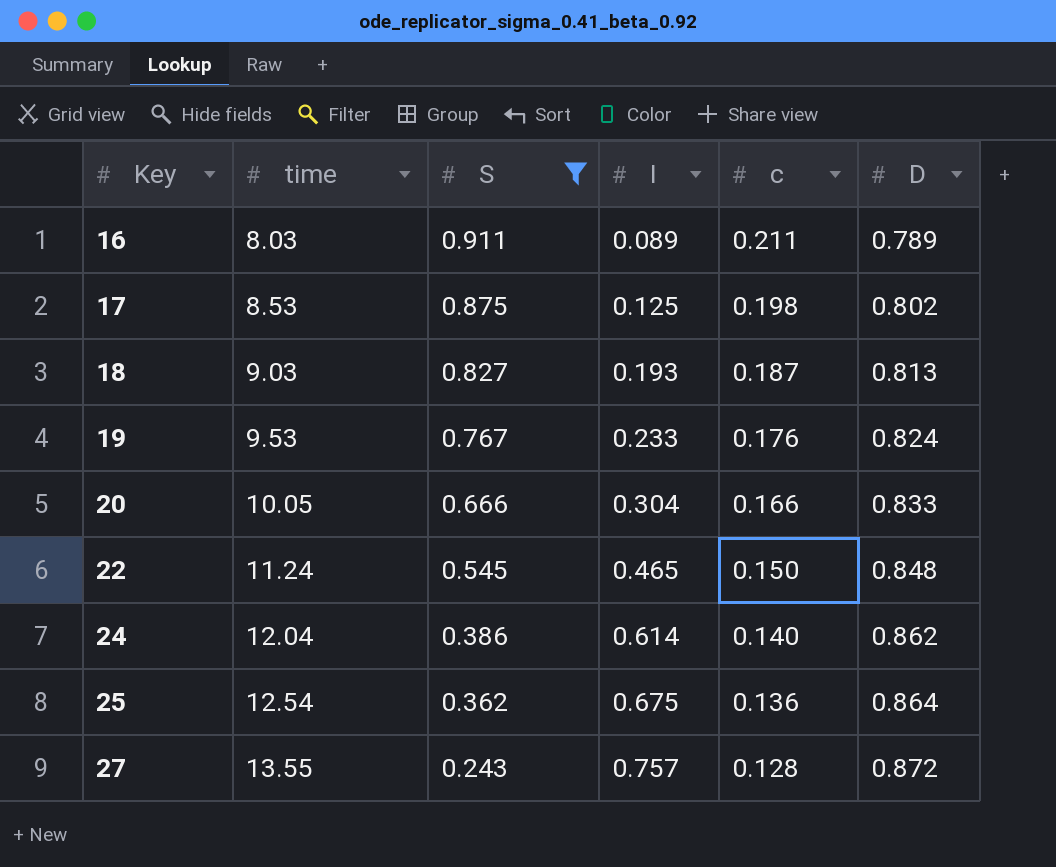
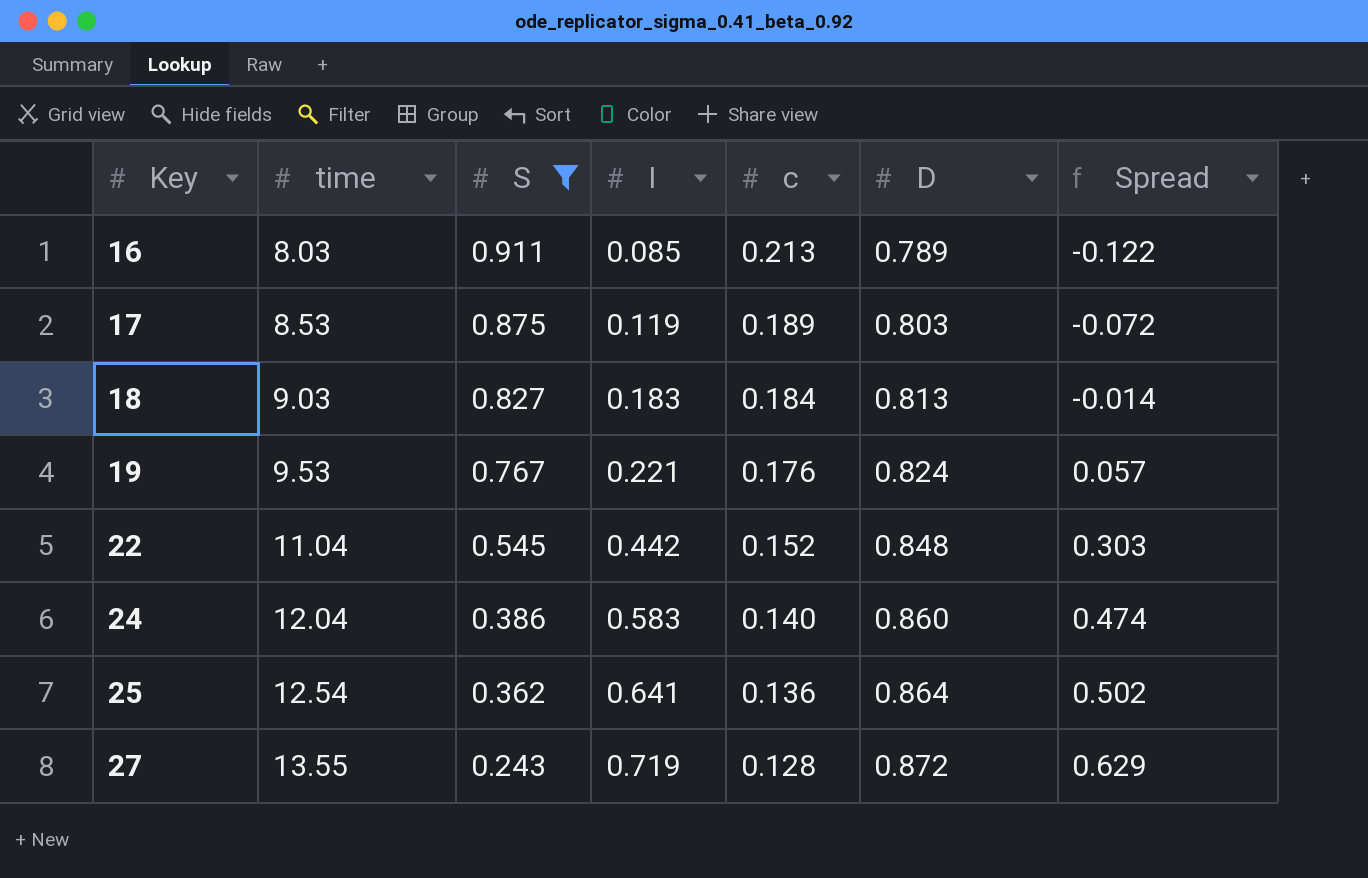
column Spread | formula: none -> [D] - [S]
row 20: 10.05 | 0.666 | 0.304 | 0.166 | 0.833 -> none
16 | I: 0.089 -> 0.085
16 | c: 0.211 -> 0.213
17 | I: 0.125 -> 0.119
17 | c: 0.198 -> 0.189
17 | D: 0.802 -> 0.803
18 | I: 0.193 -> 0.183
18 | c: 0.187 -> 0.184
19 | I: 0.233 -> 0.221
22 | time: 11.24 -> 11.04
22 | I: 0.465 -> 0.442
22 | c: 0.150 -> 0.152
24 | I: 0.614 -> 0.583
24 | D: 0.862 -> 0.860
25 | I: 0.675 -> 0.641
27 | I: 0.757 -> 0.719

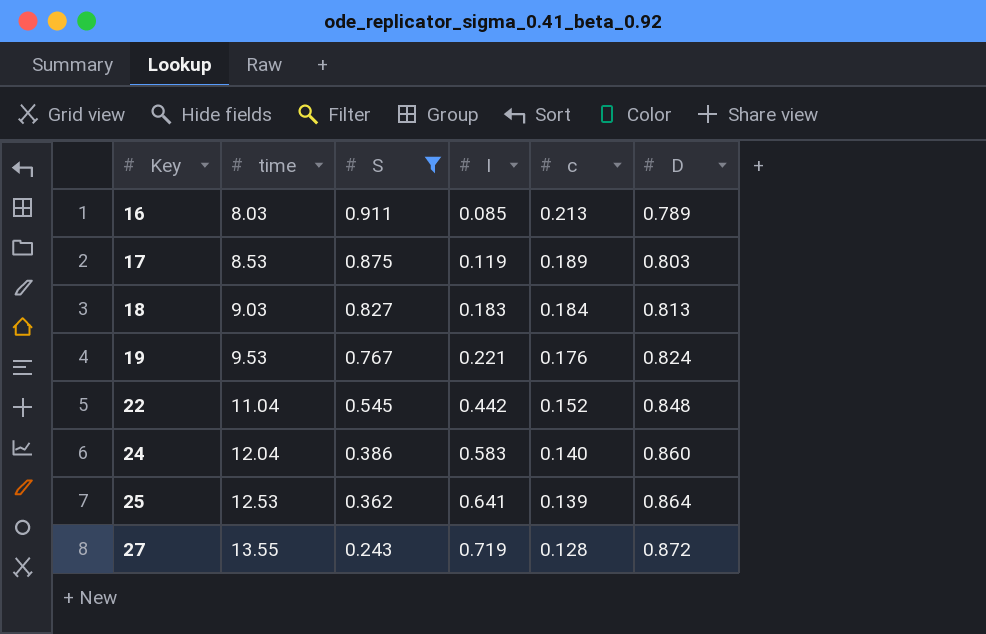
column Spread | formula: [D] - [S] -> none
25 | time: 12.54 -> 12.53
25 | c: 0.136 -> 0.139

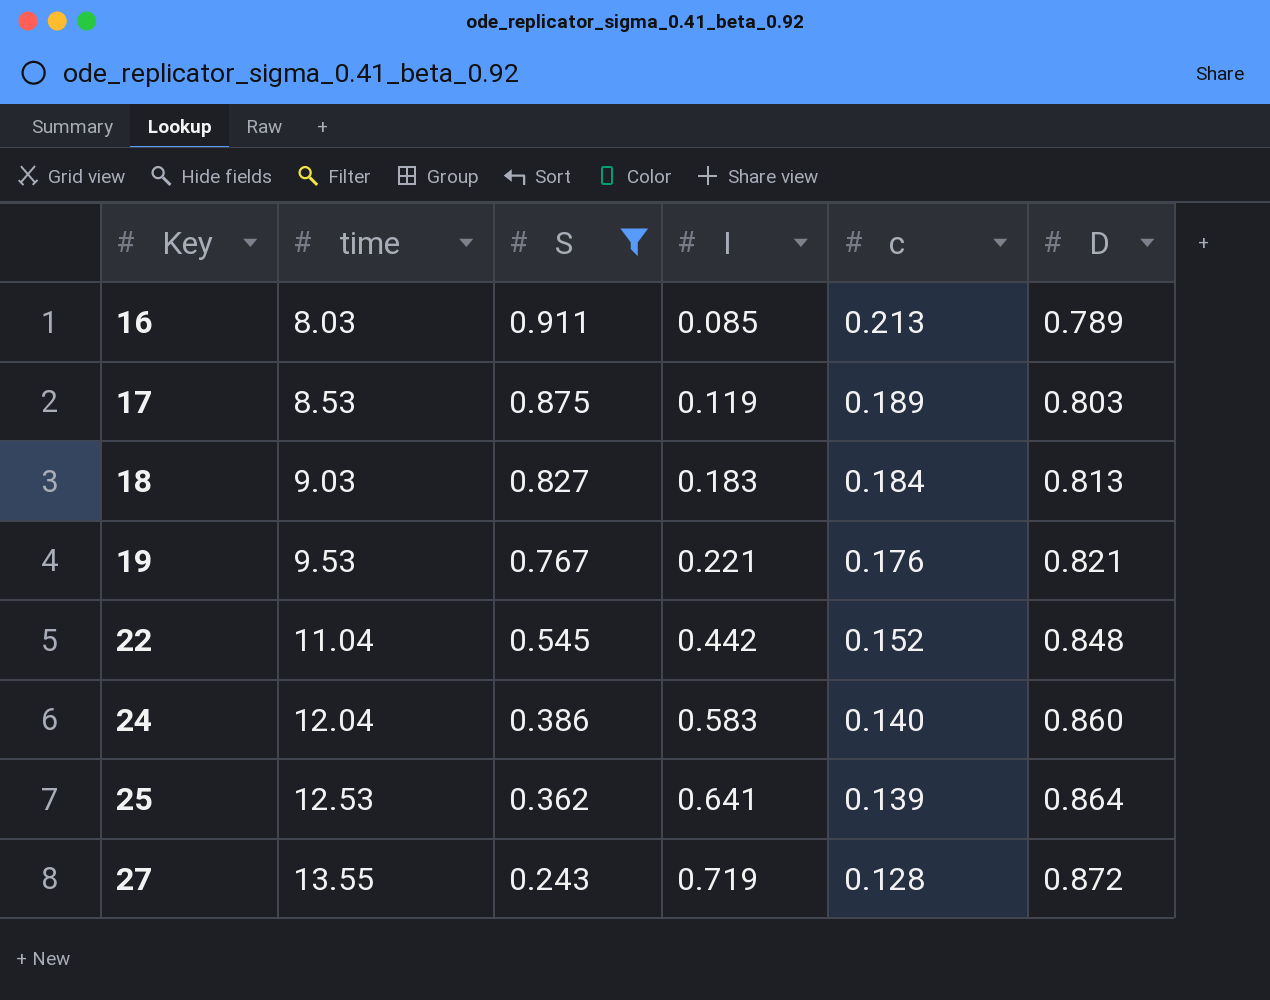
19 | D: 0.824 -> 0.821

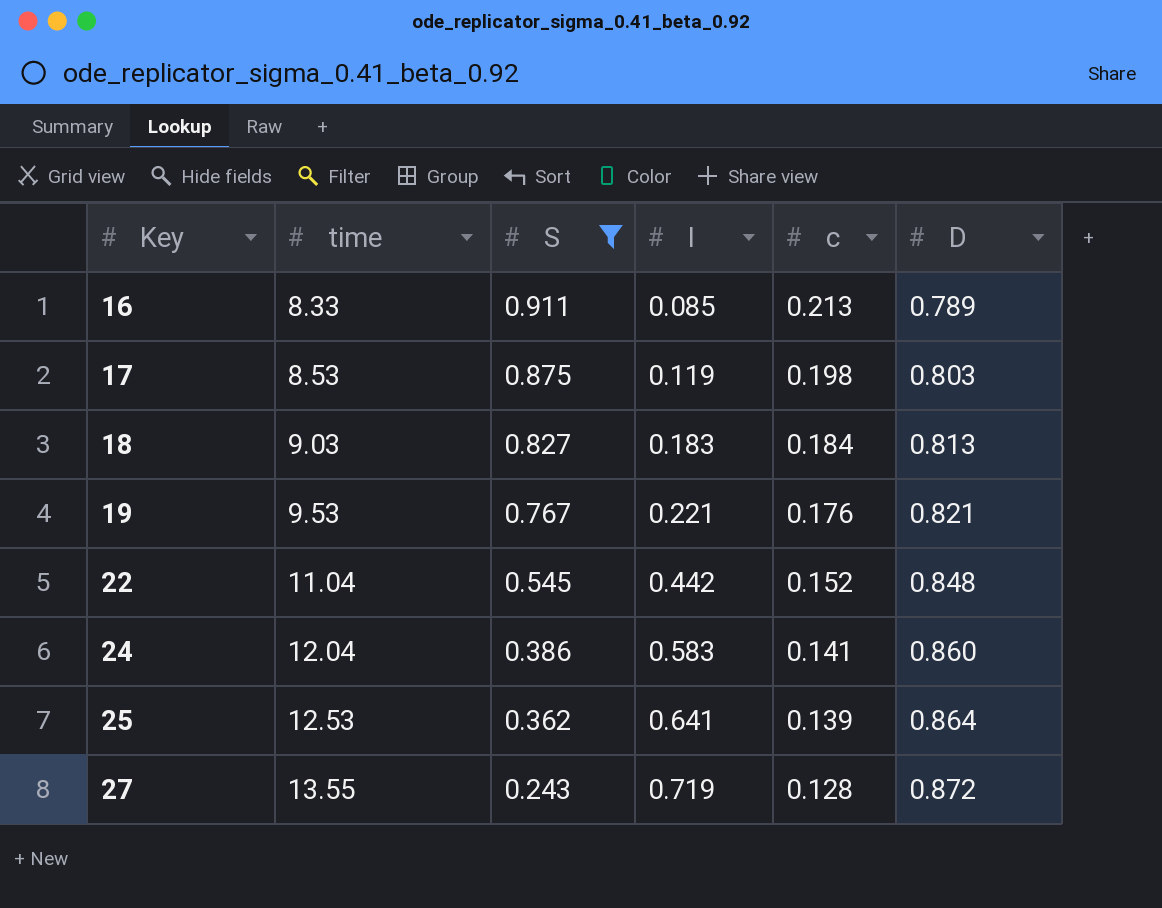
16 | time: 8.03 -> 8.33
17 | c: 0.189 -> 0.198
24 | c: 0.140 -> 0.141

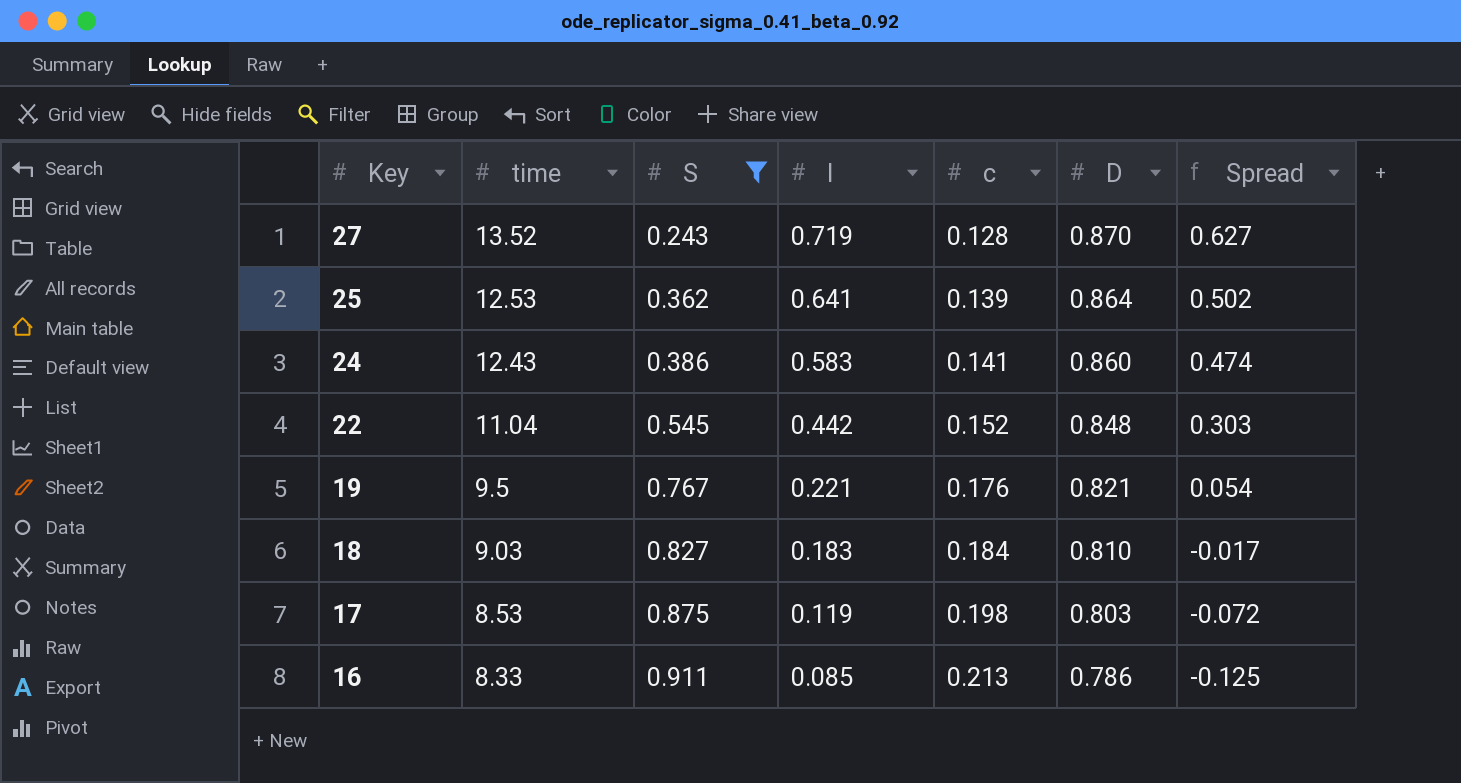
row order: Key ascending -> Key descending
column Spread | formula: none -> [D] - [S]
27 | time: 13.55 -> 13.52
27 | D: 0.872 -> 0.870
24 | time: 12.04 -> 12.43
19 | time: 9.53 -> 9.5
18 | D: 0.813 -> 0.810
16 | D: 0.789 -> 0.786

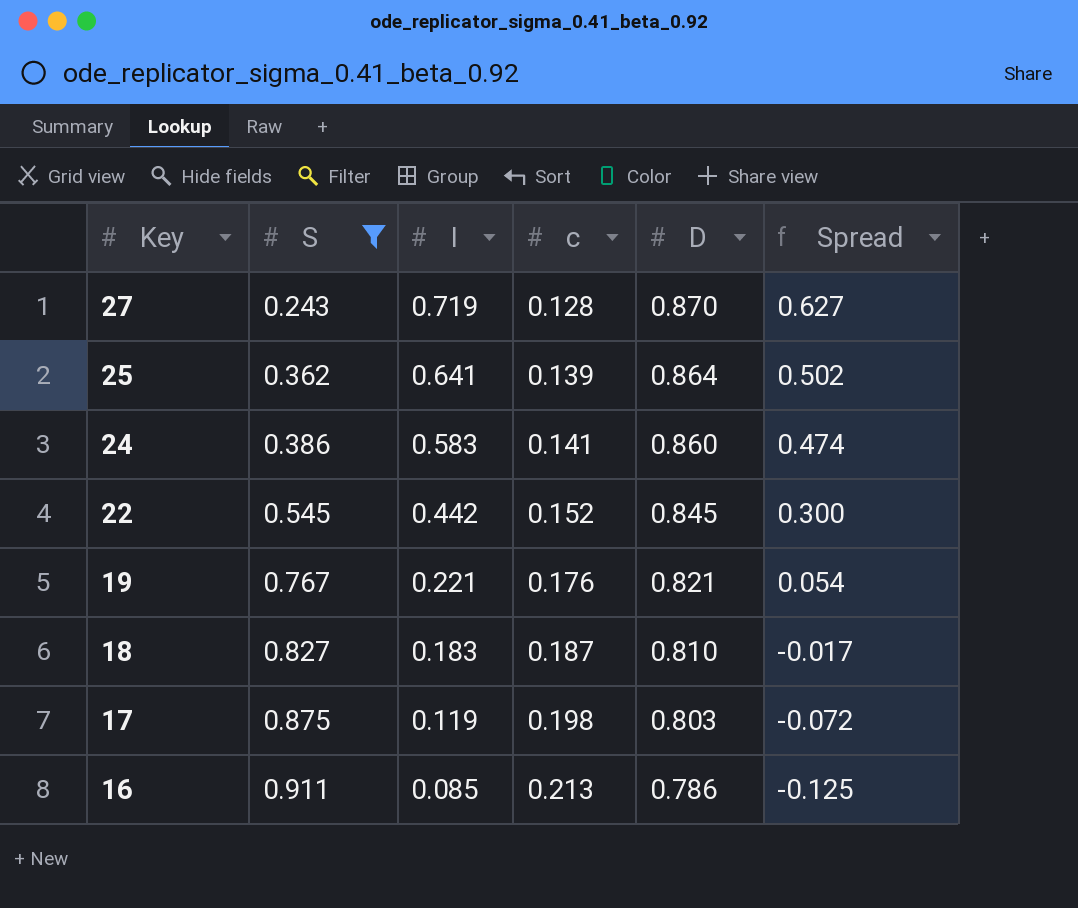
column time | position: 2 -> none
22 | D: 0.848 -> 0.845
22 | Spread: 0.303 -> 0.300
18 | c: 0.184 -> 0.187

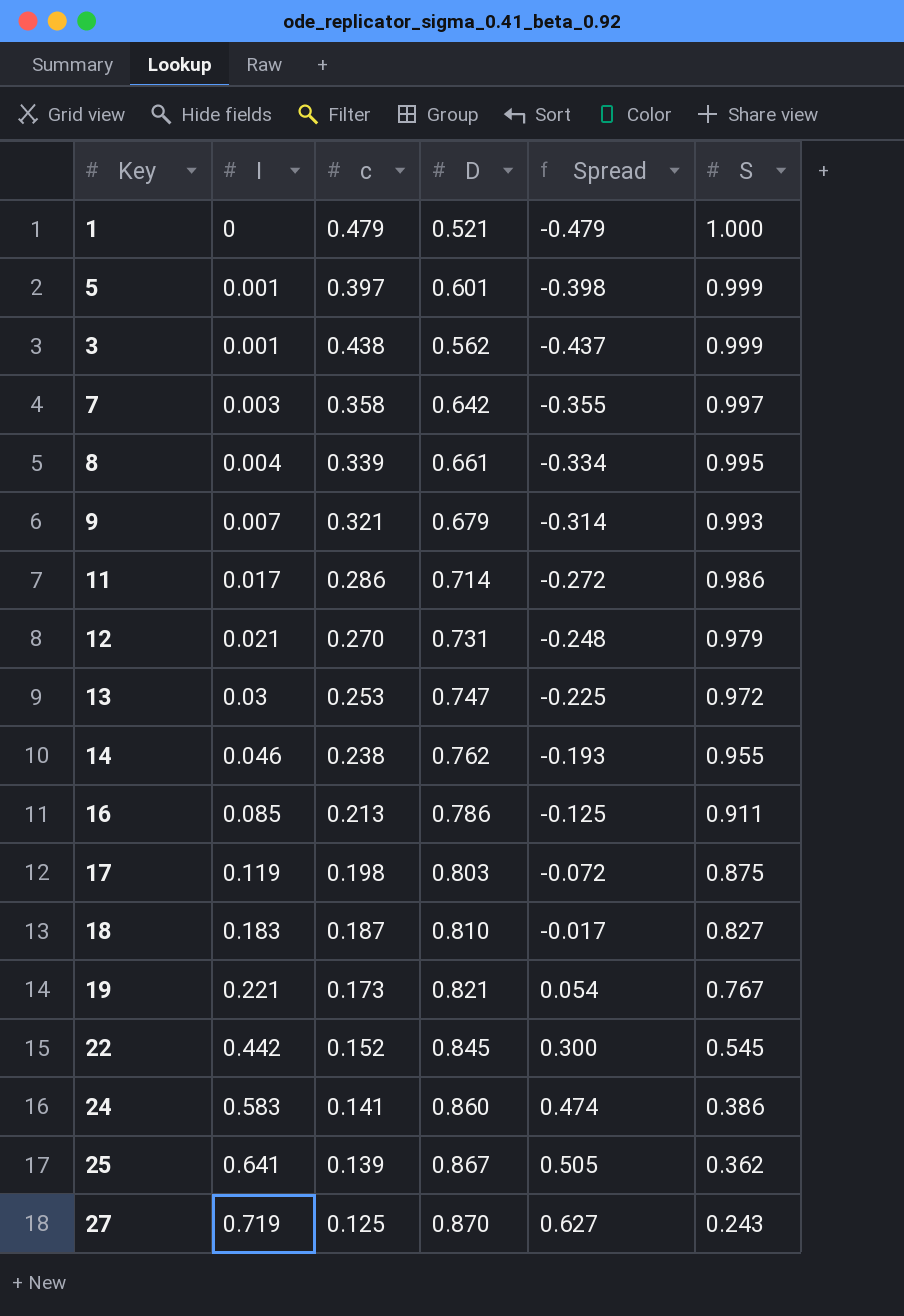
filter: S <= 0.911 -> none
row order: Key descending -> I ascending
column S | position: 2 -> 6
19 | c: 0.176 -> 0.173
25 | D: 0.864 -> 0.867
25 | Spread: 0.502 -> 0.505
27 | c: 0.128 -> 0.125

